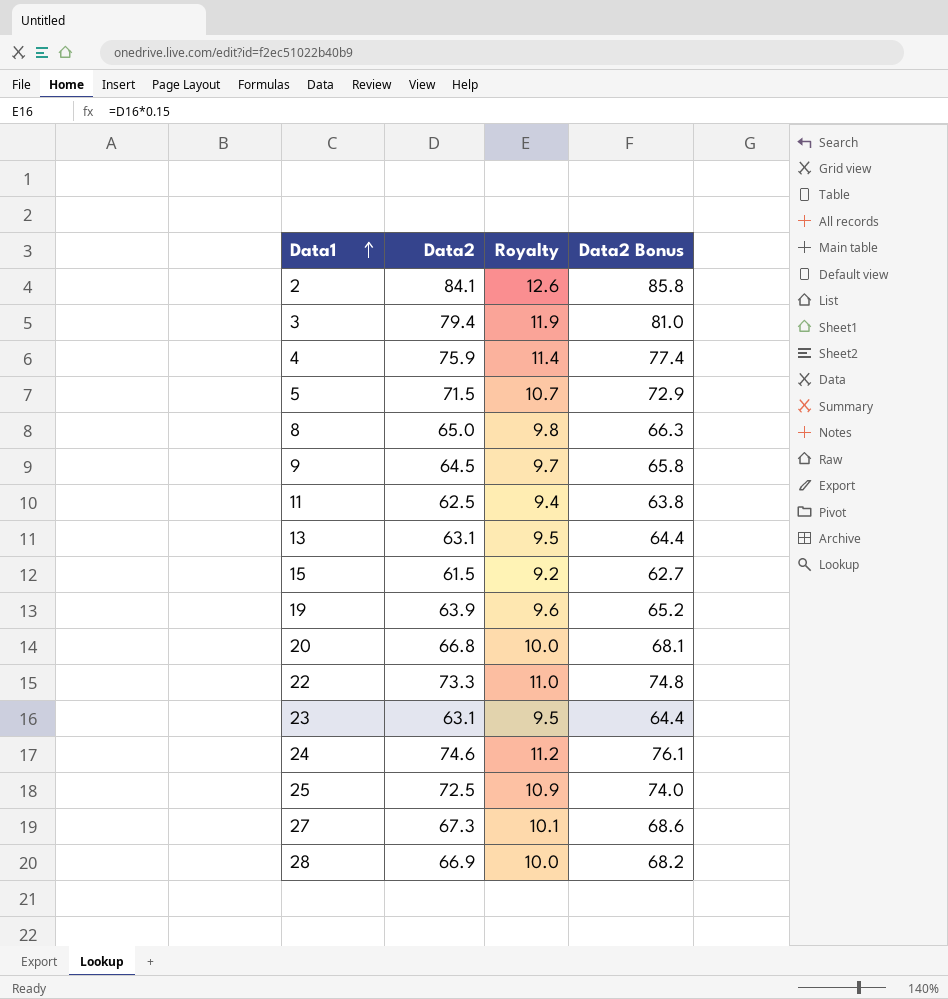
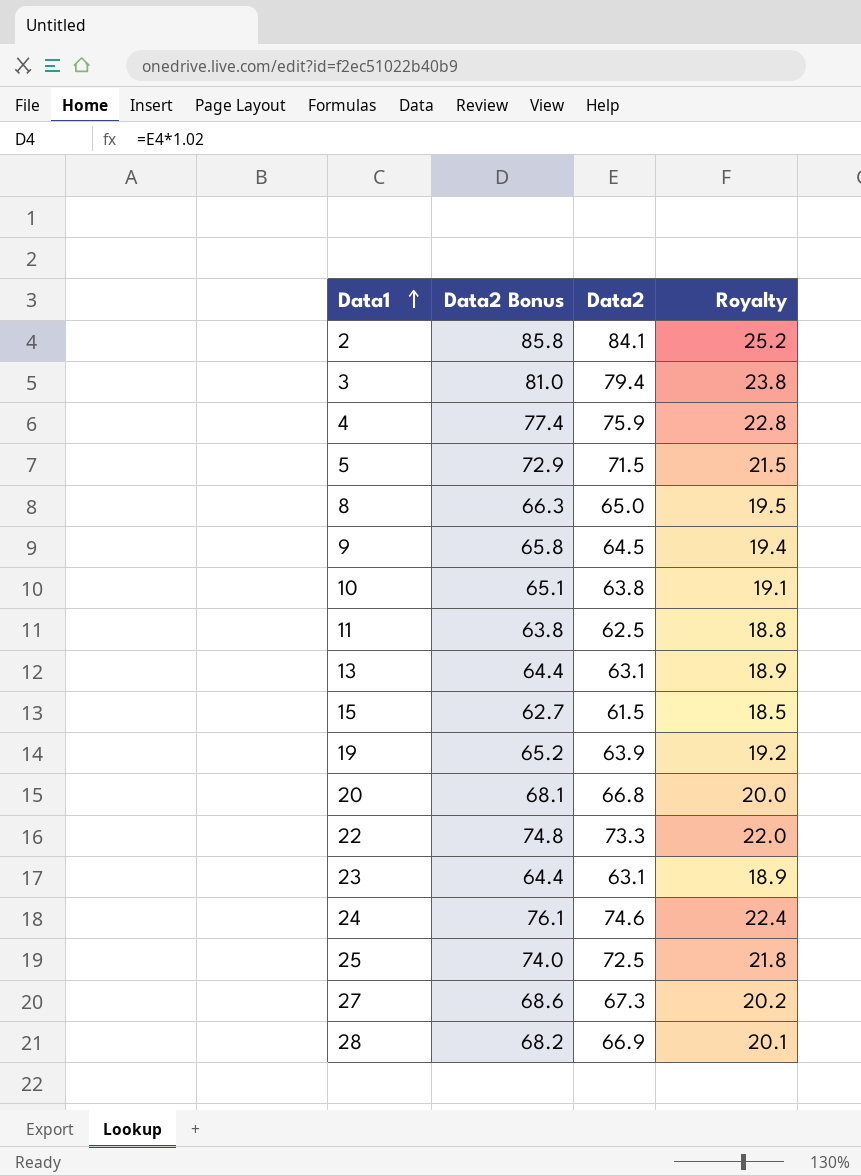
column Data2 Bonus | position: 4 -> 2
column Royalty | formula: [Data2] * 0.15 -> [Data2] * 0.3
row 10: none -> 65.1 | 63.8 | 19.1

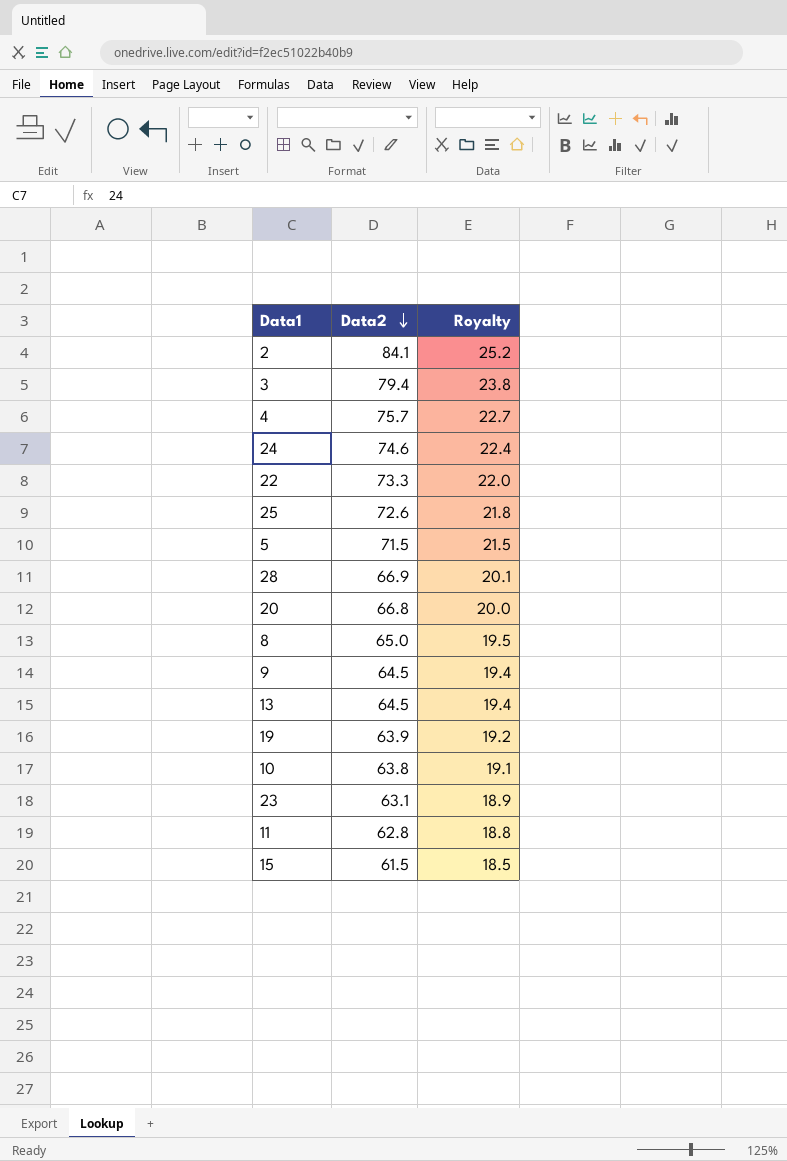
row order: Data1 ascending -> Data2 descending
column Data2 Bonus | formula: [Data2] * 1.02 -> none
row 27: 68.6 | 67.3 | 20.2 -> none
4 | Data2: 75.9 -> 75.7
4 | Royalty: 22.8 -> 22.7
25 | Data2: 72.5 -> 72.6
13 | Data2: 63.1 -> 64.5
13 | Royalty: 18.9 -> 19.4
11 | Data2: 62.5 -> 62.8

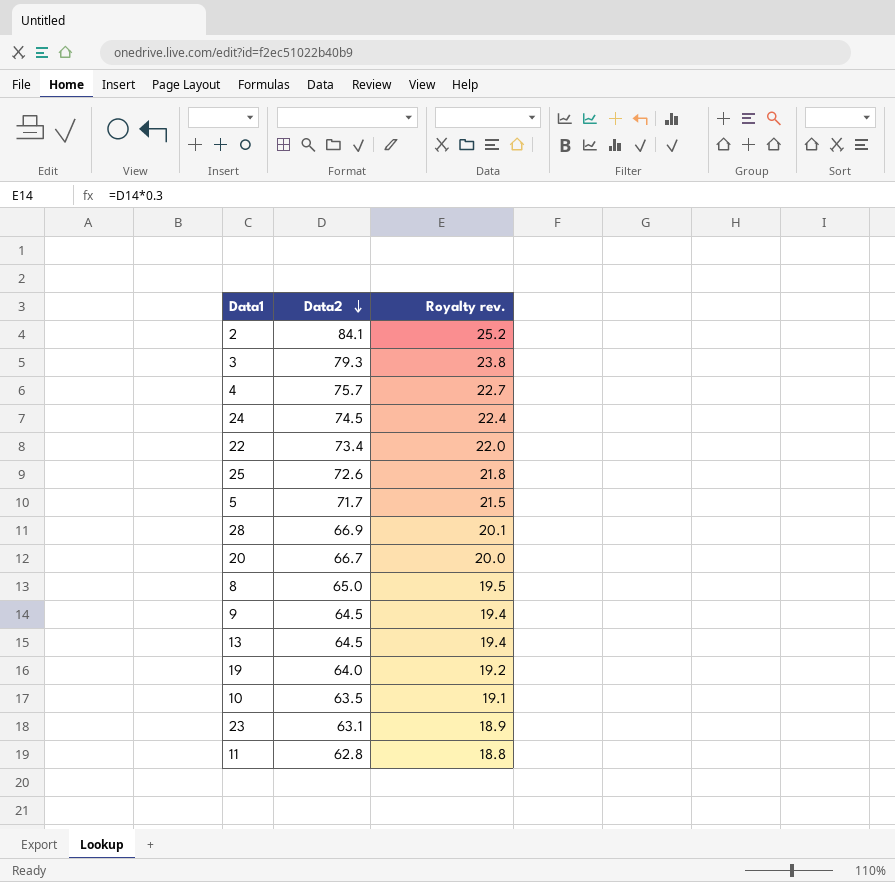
column name: Royalty -> Royalty rev.
row 15: 61.5 | 18.5 -> none
3 | Data2: 79.4 -> 79.3
24 | Data2: 74.6 -> 74.5
22 | Data2: 73.3 -> 73.4
5 | Data2: 71.5 -> 71.7
20 | Data2: 66.8 -> 66.7
19 | Data2: 63.9 -> 64.0
10 | Data2: 63.8 -> 63.5

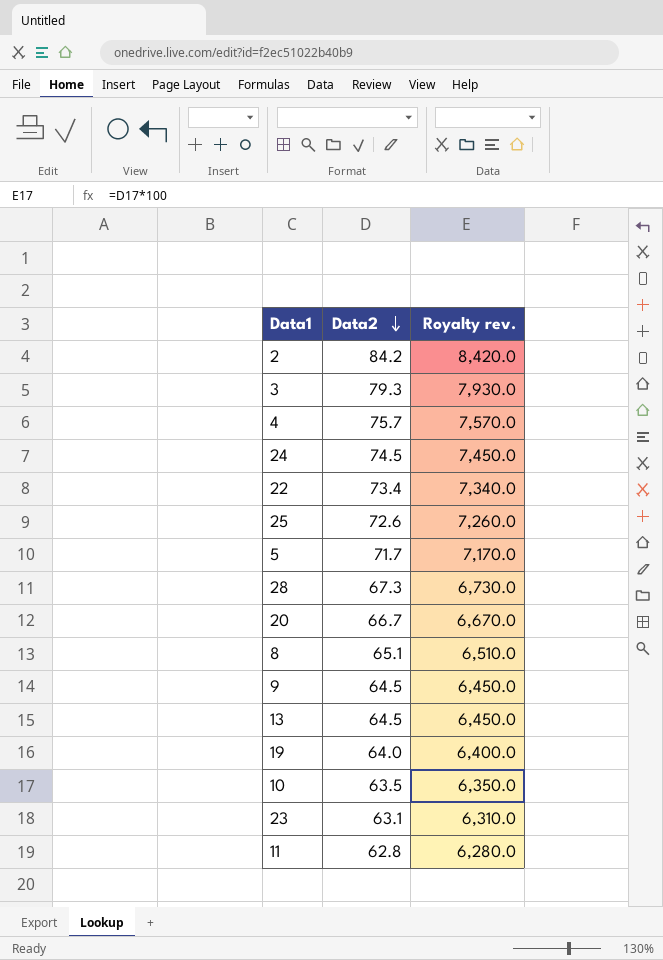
column Royalty rev. | formula: [Data2] * 0.3 -> [Data2] * 100
2 | Data2: 84.1 -> 84.2
28 | Data2: 66.9 -> 67.3
8 | Data2: 65.0 -> 65.1

